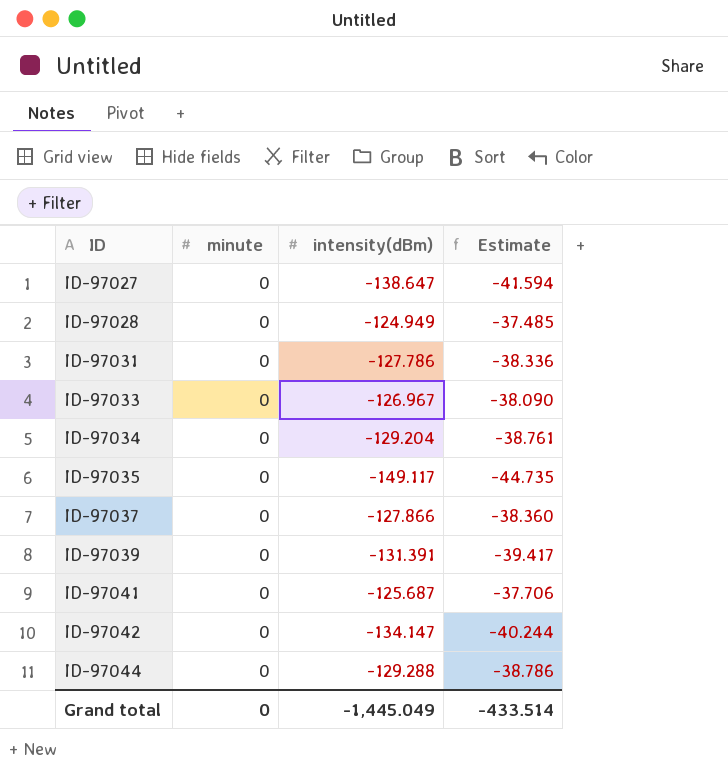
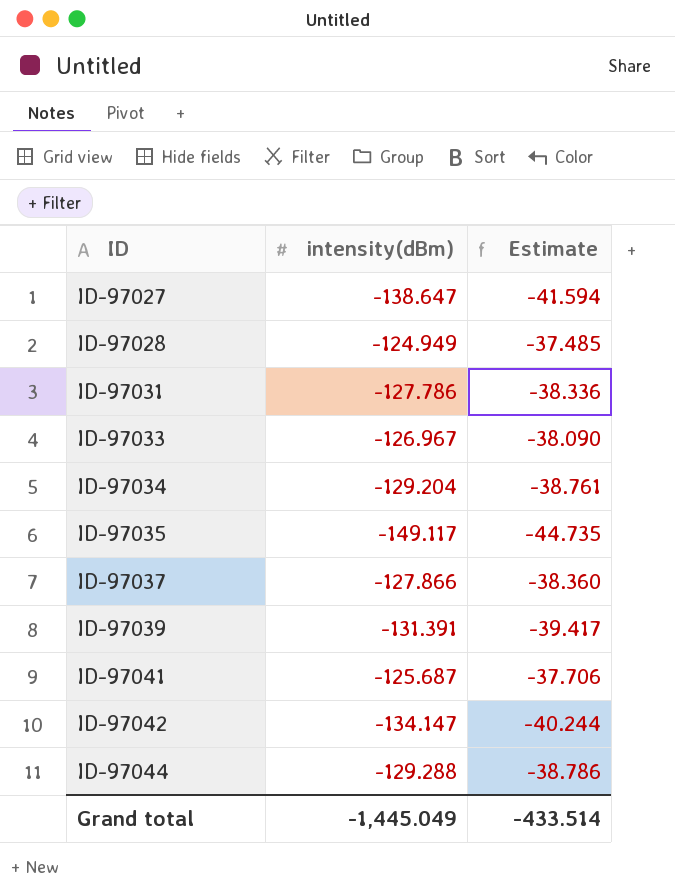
column minute | position: 2 -> none

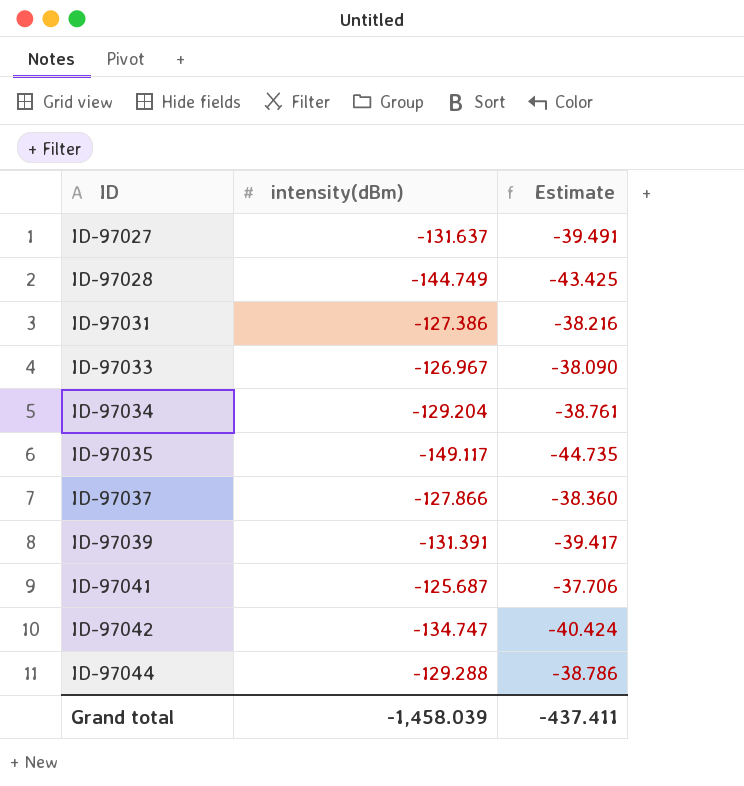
ID-97027 | intensity(dBm): -138.647 -> -131.637
ID-97027 | Estimate: -41.594 -> -39.491
ID-97028 | intensity(dBm): -124.949 -> -144.749
ID-97028 | Estimate: -37.485 -> -43.425
ID-97031 | intensity(dBm): -127.786 -> -127.386
ID-97031 | Estimate: -38.336 -> -38.216
ID-97042 | intensity(dBm): -134.147 -> -134.747
ID-97042 | Estimate: -40.244 -> -40.424
Grand total | intensity(dBm): -1,445.049 -> -1,458.039
Grand total | Estimate: -433.514 -> -437.411

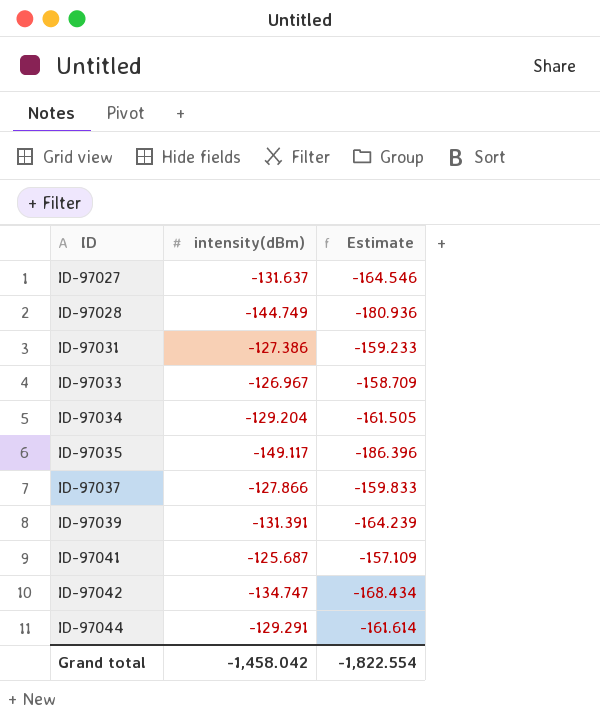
column Estimate | formula: [intensity(dBm)] * 0.3 -> [intensity(dBm)] * 1.25
ID-97044 | intensity(dBm): -129.288 -> -129.291
Grand total | intensity(dBm): -1,458.039 -> -1,458.042
Grand total | Estimate: -437.411 -> -1,822.554

